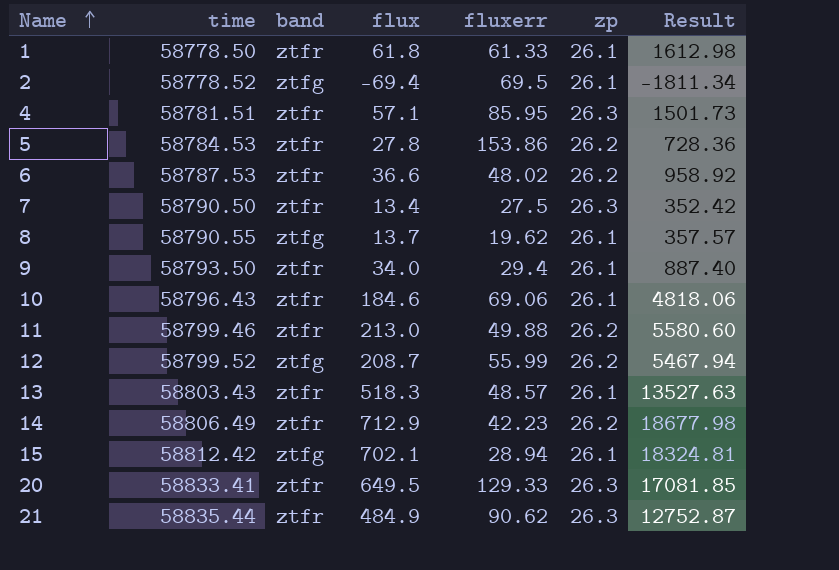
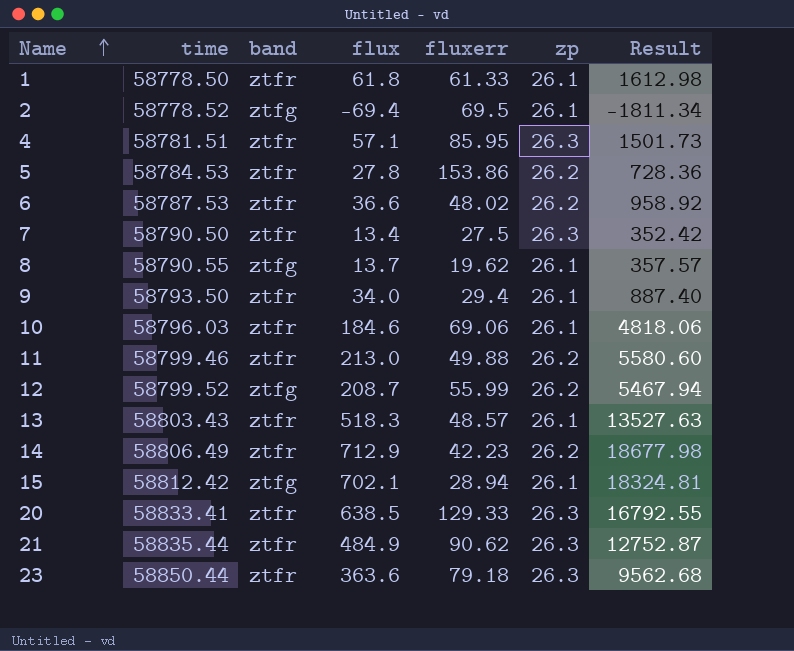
10 | time: 58796.43 -> 58796.03
20 | flux: 649.5 -> 638.5
20 | Result: 17081.85 -> 16792.55
row 23: none -> 58850.44 | ztfr | 363.6 | 79.18 | 26.3 | 9562.68

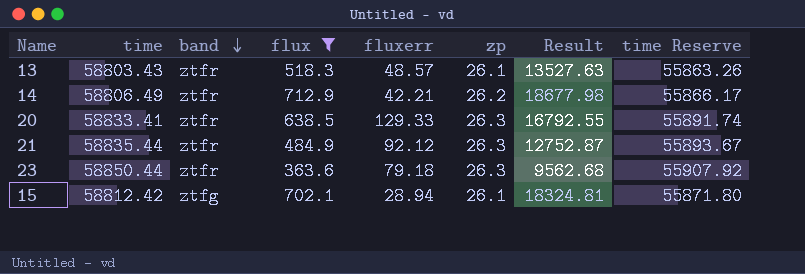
filter: none -> flux >= 363.6
row order: Name ascending -> band descending
column time Reserve | formula: none -> [time] * 0.95
14 | fluxerr: 42.23 -> 42.21
21 | fluxerr: 90.62 -> 92.12

